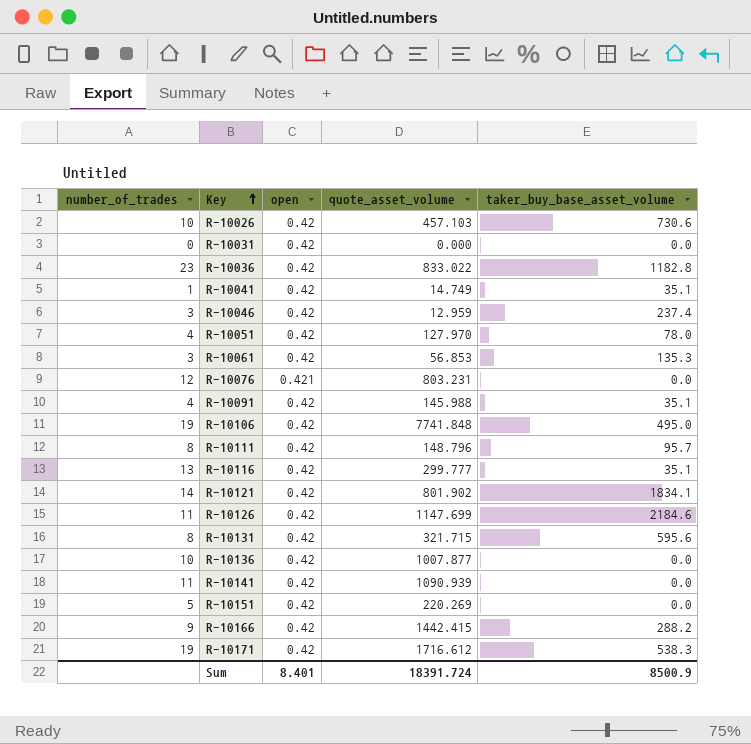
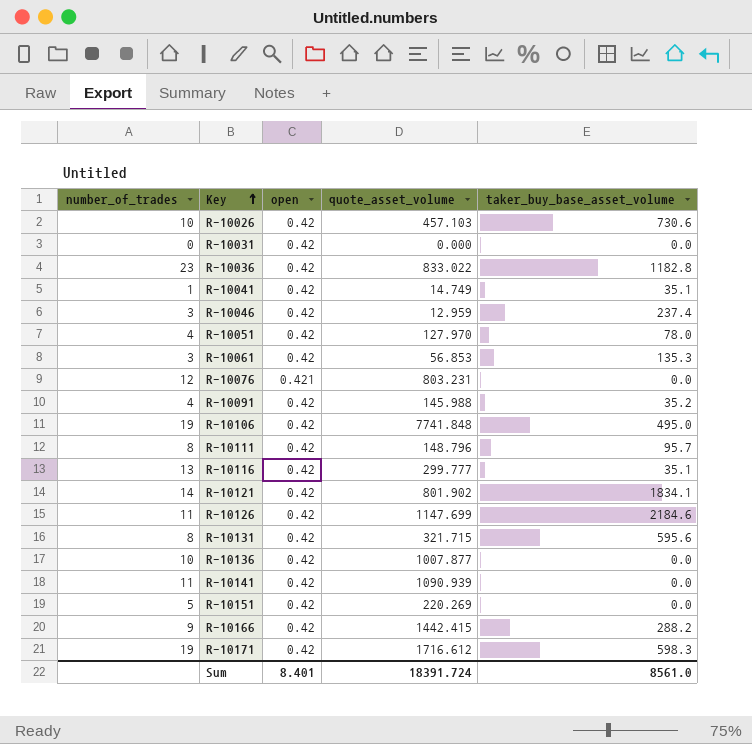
R-10091 | taker_buy_base_asset_volume: 35.1 -> 35.2
R-10171 | taker_buy_base_asset_volume: 538.3 -> 598.3
Sum | taker_buy_base_asset_volume: 8500.9 -> 8561.0

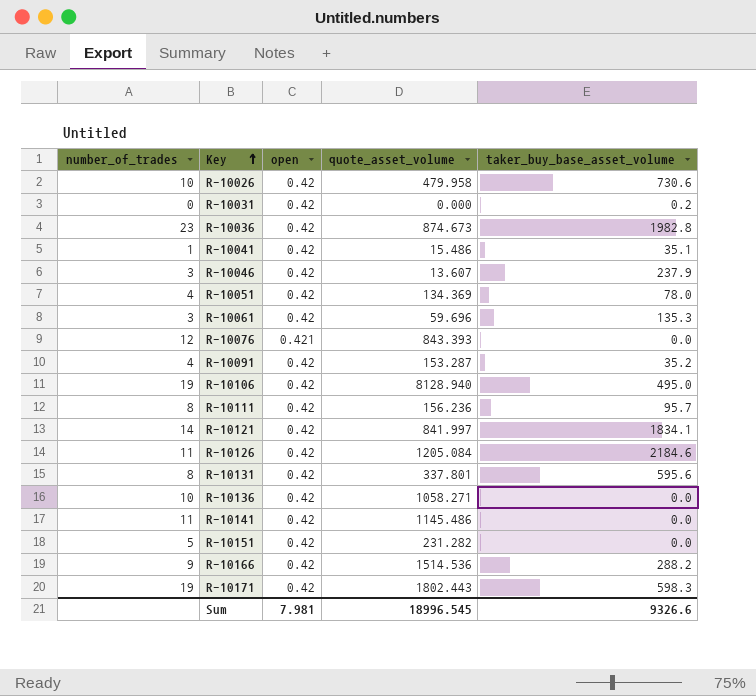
row R-10116: 13 | 0.42 | 299.777 | 35.1 -> none
R-10026 | quote_asset_volume: 457.103 -> 479.958
R-10031 | taker_buy_base_asset_volume: 0.0 -> 0.2
R-10036 | quote_asset_volume: 833.022 -> 874.673
R-10036 | taker_buy_base_asset_volume: 1182.8 -> 1982.8
R-10041 | quote_asset_volume: 14.749 -> 15.486
R-10046 | quote_asset_volume: 12.959 -> 13.607
R-10046 | taker_buy_base_asset_volume: 237.4 -> 237.9
R-10051 | quote_asset_volume: 127.970 -> 134.369
R-10061 | quote_asset_volume: 56.853 -> 59.696
R-10076 | quote_asset_volume: 803.231 -> 843.393
R-10091 | quote_asset_volume: 145.988 -> 153.287
R-10106 | quote_asset_volume: 7741.848 -> 8128.940
R-10111 | quote_asset_volume: 148.796 -> 156.236
R-10121 | quote_asset_volume: 801.902 -> 841.997
R-10126 | quote_asset_volume: 1147.699 -> 1205.084
R-10131 | quote_asset_volume: 321.715 -> 337.801
R-10136 | quote_asset_volume: 1007.877 -> 1058.271
R-10141 | quote_asset_volume: 1090.939 -> 1145.486
R-10151 | quote_asset_volume: 220.269 -> 231.282
R-10166 | quote_asset_volume: 1442.415 -> 1514.536
R-10171 | quote_asset_volume: 1716.612 -> 1802.443
Sum | open: 8.401 -> 7.981
Sum | quote_asset_volume: 18391.724 -> 18996.545
Sum | taker_buy_base_asset_volume: 8561.0 -> 9326.6

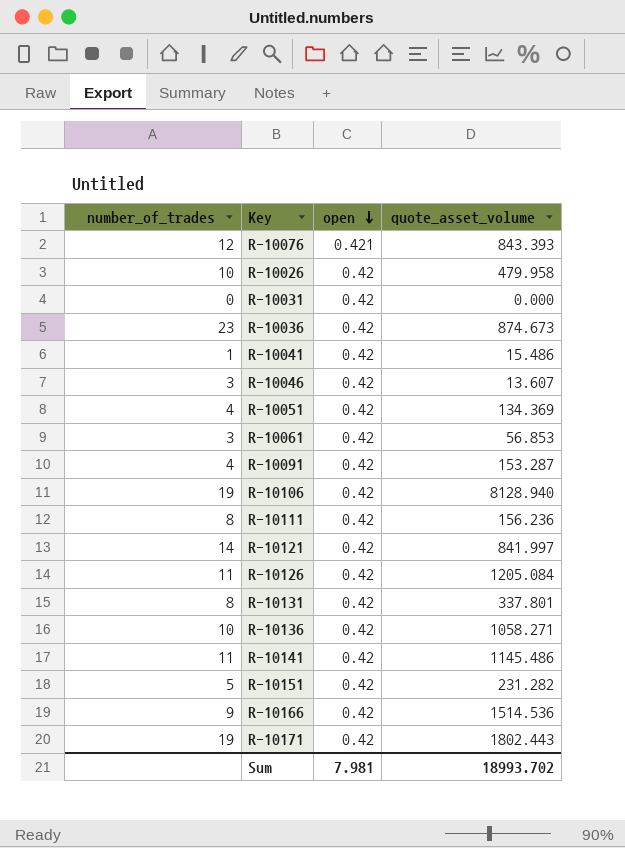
row order: Key ascending -> open descending
column taker_buy_base_asset_volume | position: 5 -> none
R-10061 | quote_asset_volume: 59.696 -> 56.853
Sum | quote_asset_volume: 18996.545 -> 18993.702

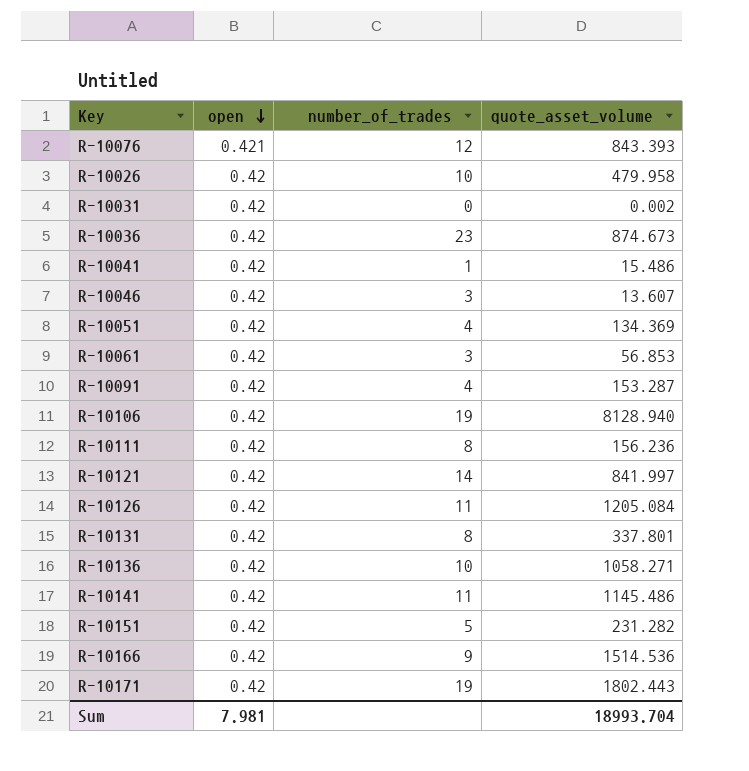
column number_of_trades | position: 1 -> 3
R-10031 | quote_asset_volume: 0.000 -> 0.002
Sum | quote_asset_volume: 18993.702 -> 18993.704

